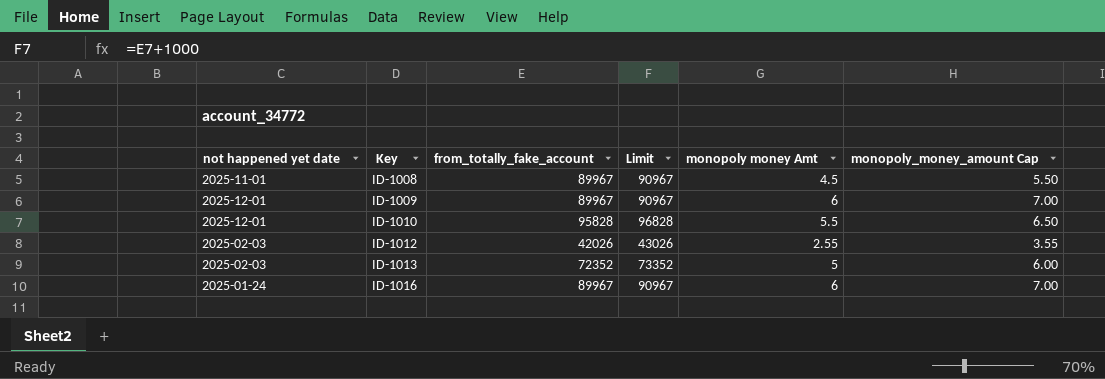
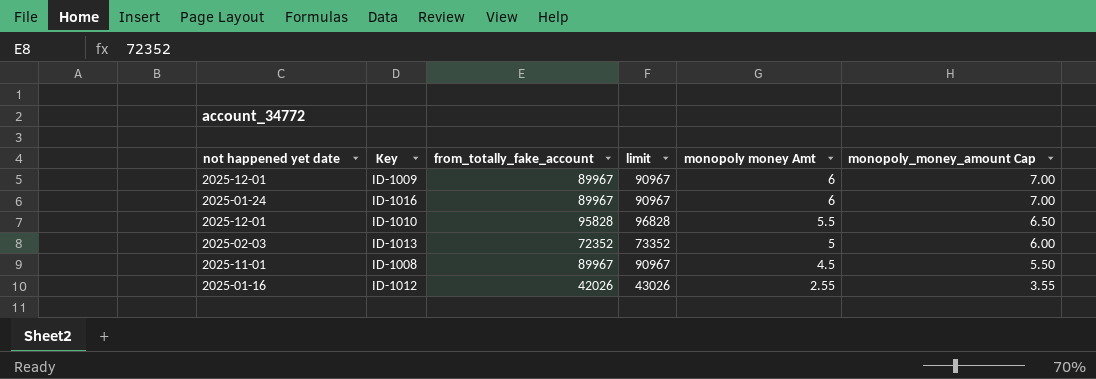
row order: Key ascending -> monopoly money Amt descending
column name: Limit -> limit
ID-1012 | not happened yet date: 2025-02-03 -> 2025-01-16

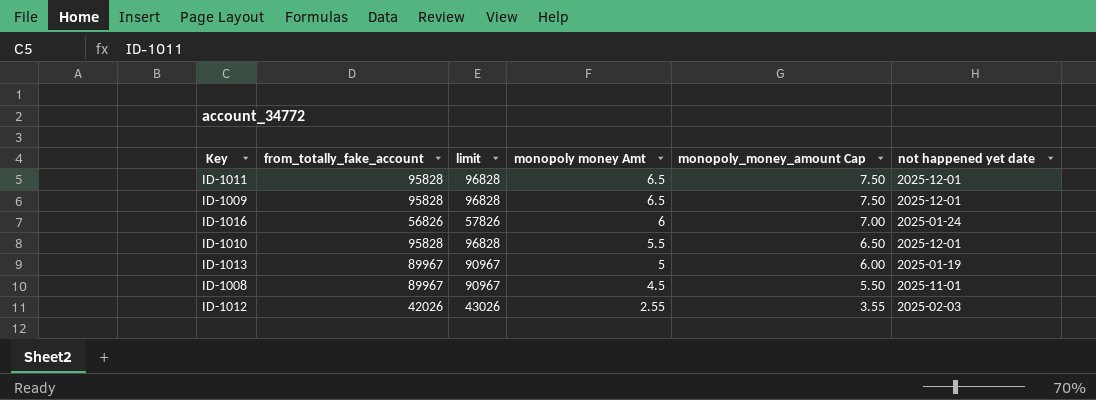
column not happened yet date | position: 1 -> 6
row ID-1011: none -> 95828 | 96828 | 6.5 | 7.50 | 2025-12-01
ID-1009 | from_totally_fake_account: 89967 -> 95828
ID-1009 | limit: 90967 -> 96828
ID-1009 | monopoly money Amt: 6 -> 6.5
ID-1009 | monopoly_money_amount Cap: 7.00 -> 7.50
ID-1016 | from_totally_fake_account: 89967 -> 56826
ID-1016 | limit: 90967 -> 57826
ID-1013 | from_totally_fake_account: 72352 -> 89967
ID-1013 | limit: 73352 -> 90967
ID-1013 | not happened yet date: 2025-02-03 -> 2025-01-19
ID-1012 | not happened yet date: 2025-01-16 -> 2025-02-03

